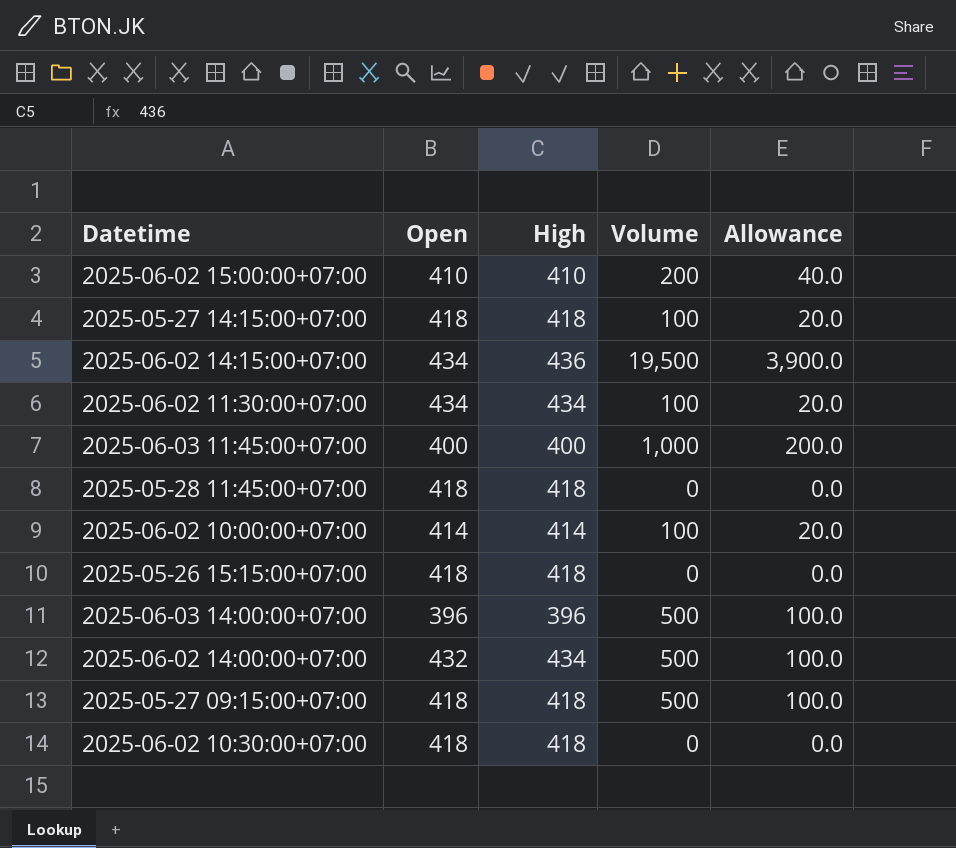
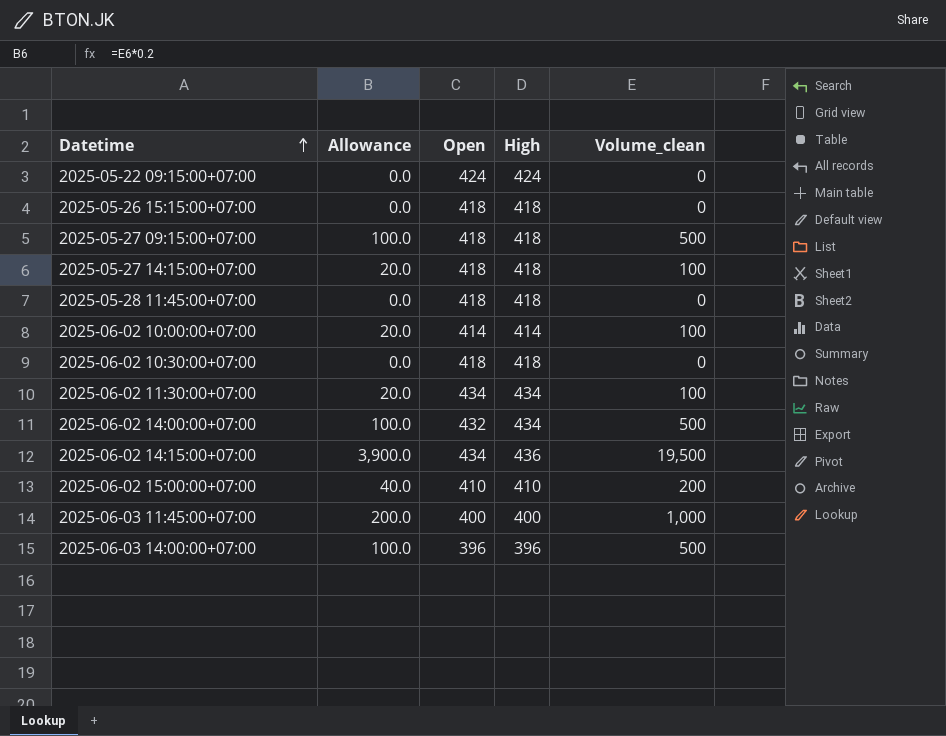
row order: none -> Datetime ascending
column Allowance | position: 5 -> 2
column name: Volume -> Volume_clean
row 2025-05-22 09:15:00+07:00: none -> 0.0 | 424 | 424 | 0

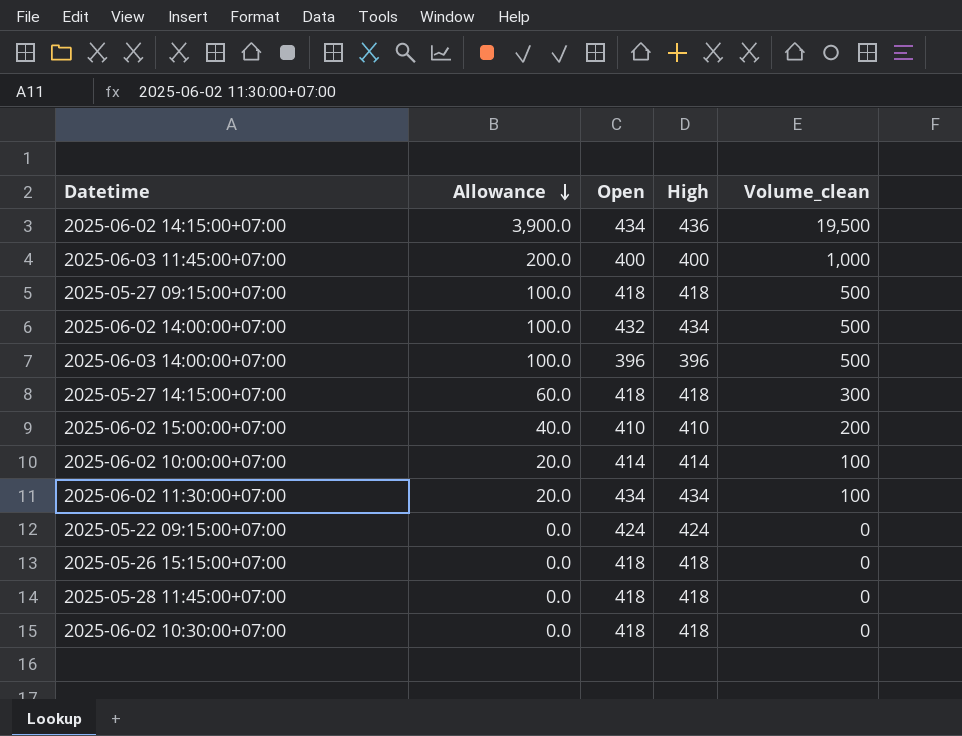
row order: Datetime ascending -> Allowance descending
2025-05-27 14:15:00+07:00 | Allowance: 20.0 -> 60.0
2025-05-27 14:15:00+07:00 | Volume_clean: 100 -> 300

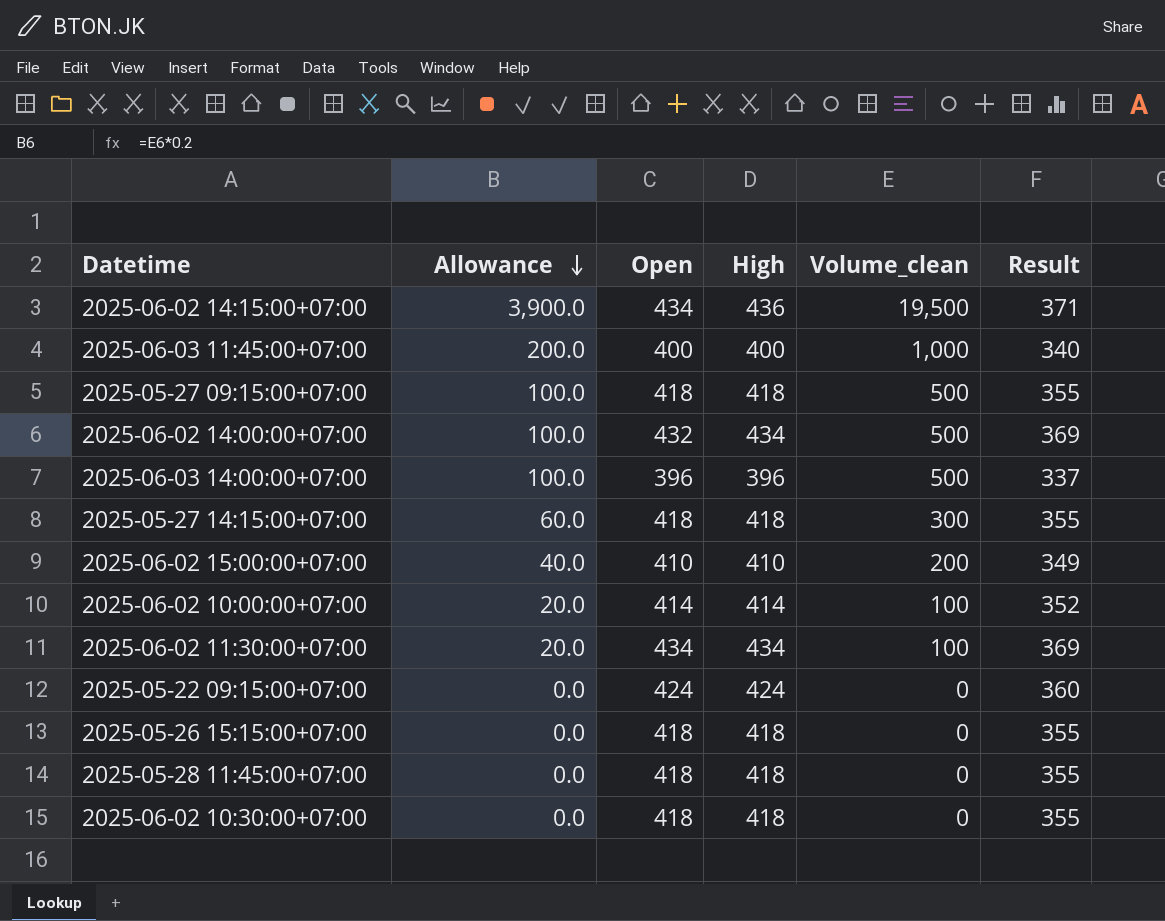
column Result | formula: none -> [High] * 0.85

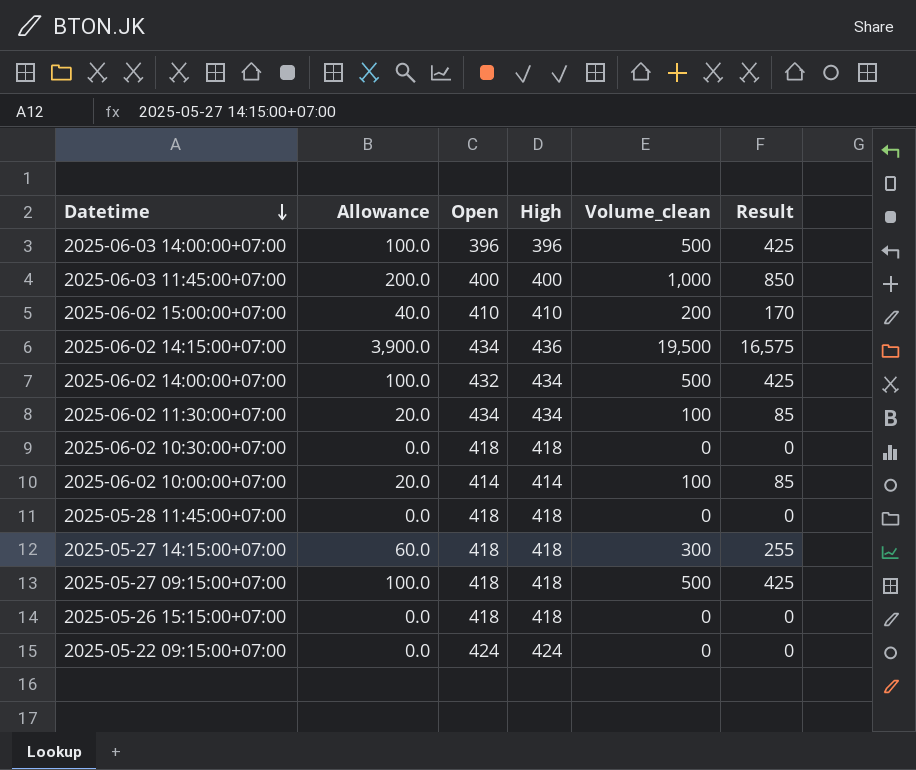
row order: Allowance descending -> Datetime descending
column Result | formula: [High] * 0.85 -> [Volume_clean] * 0.85

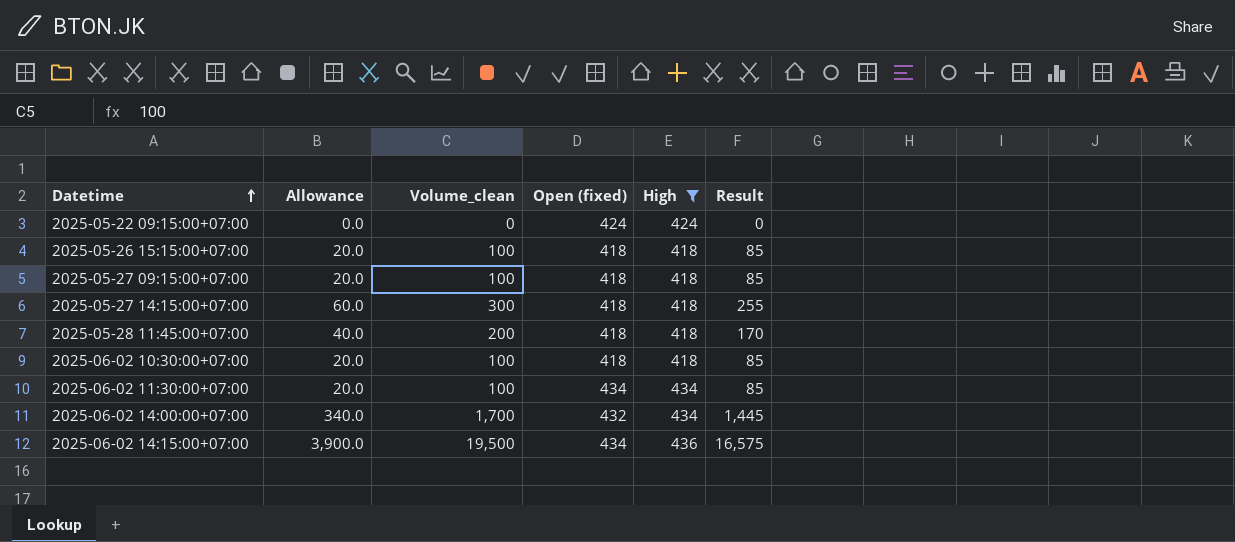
filter: none -> High >= 418
row order: Datetime descending -> Datetime ascending
column Volume_clean | position: 5 -> 3
column name: Open -> Open (fixed)
2025-05-26 15:15:00+07:00 | Allowance: 0.0 -> 20.0
2025-05-26 15:15:00+07:00 | Volume_clean: 0 -> 100
2025-05-26 15:15:00+07:00 | Result: 0 -> 85
2025-05-27 09:15:00+07:00 | Allowance: 100.0 -> 20.0
2025-05-27 09:15:00+07:00 | Volume_clean: 500 -> 100
2025-05-27 09:15:00+07:00 | Result: 425 -> 85
2025-05-28 11:45:00+07:00 | Allowance: 0.0 -> 40.0
2025-05-28 11:45:00+07:00 | Volume_clean: 0 -> 200
2025-05-28 11:45:00+07:00 | Result: 0 -> 170
2025-06-02 10:30:00+07:00 | Allowance: 0.0 -> 20.0
2025-06-02 10:30:00+07:00 | Volume_clean: 0 -> 100
2025-06-02 10:30:00+07:00 | Result: 0 -> 85
2025-06-02 14:00:00+07:00 | Allowance: 100.0 -> 340.0
2025-06-02 14:00:00+07:00 | Volume_clean: 500 -> 1,700
2025-06-02 14:00:00+07:00 | Result: 425 -> 1,445

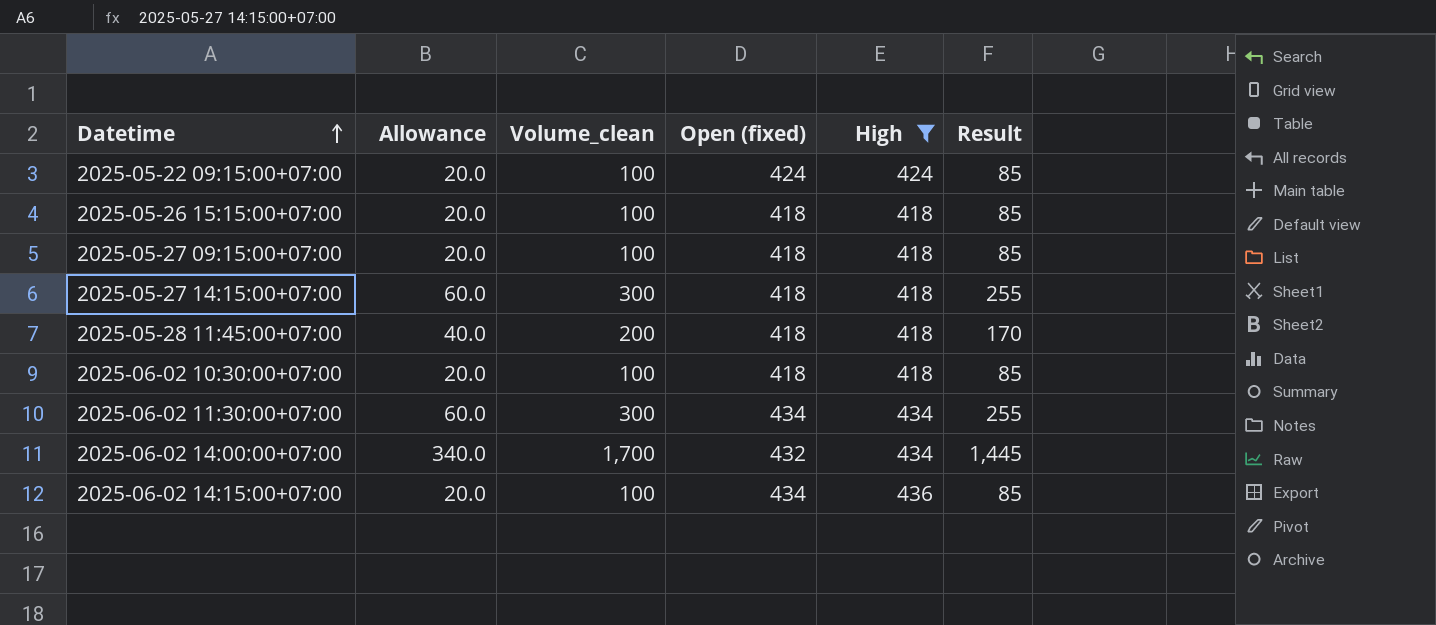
2025-05-22 09:15:00+07:00 | Allowance: 0.0 -> 20.0
2025-05-22 09:15:00+07:00 | Volume_clean: 0 -> 100
2025-05-22 09:15:00+07:00 | Result: 0 -> 85
2025-06-02 11:30:00+07:00 | Allowance: 20.0 -> 60.0
2025-06-02 11:30:00+07:00 | Volume_clean: 100 -> 300
2025-06-02 11:30:00+07:00 | Result: 85 -> 255
2025-06-02 14:15:00+07:00 | Allowance: 3,900.0 -> 20.0
2025-06-02 14:15:00+07:00 | Volume_clean: 19,500 -> 100
2025-06-02 14:15:00+07:00 | Result: 16,575 -> 85

